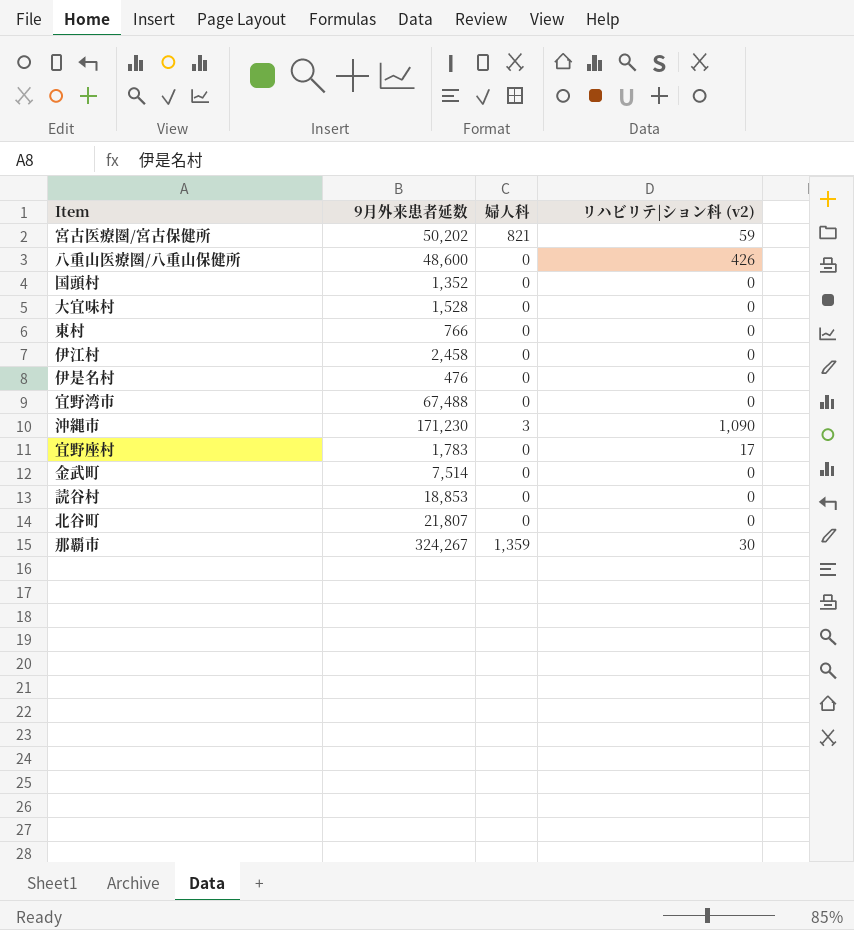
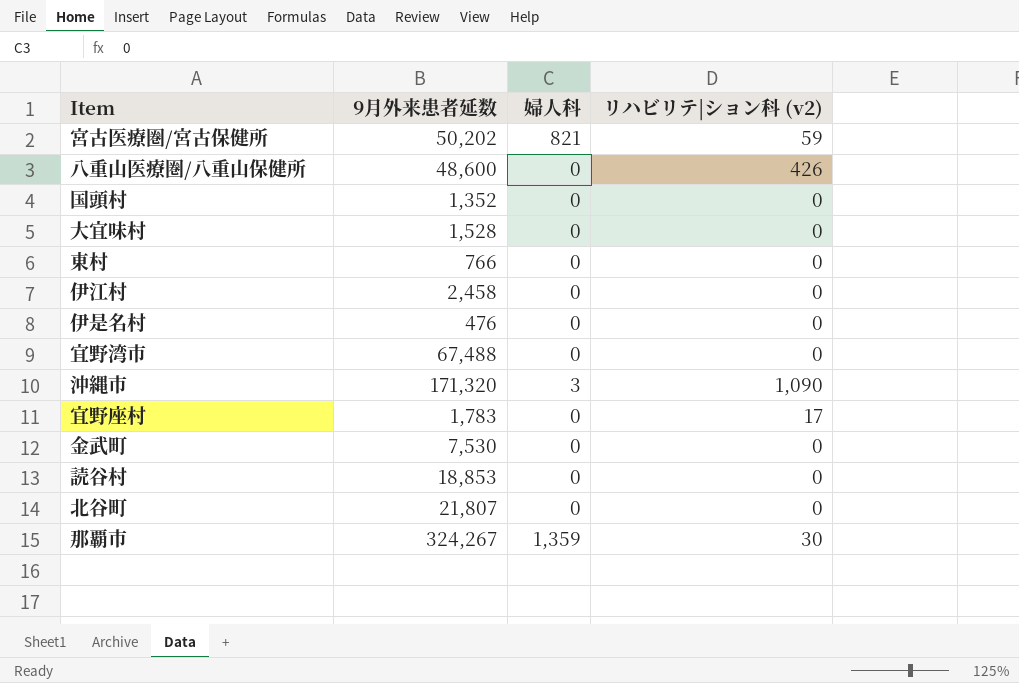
沖縄市 | 9月外来患者延数: 171,230 -> 171,320
金武町 | 9月外来患者延数: 7,514 -> 7,530

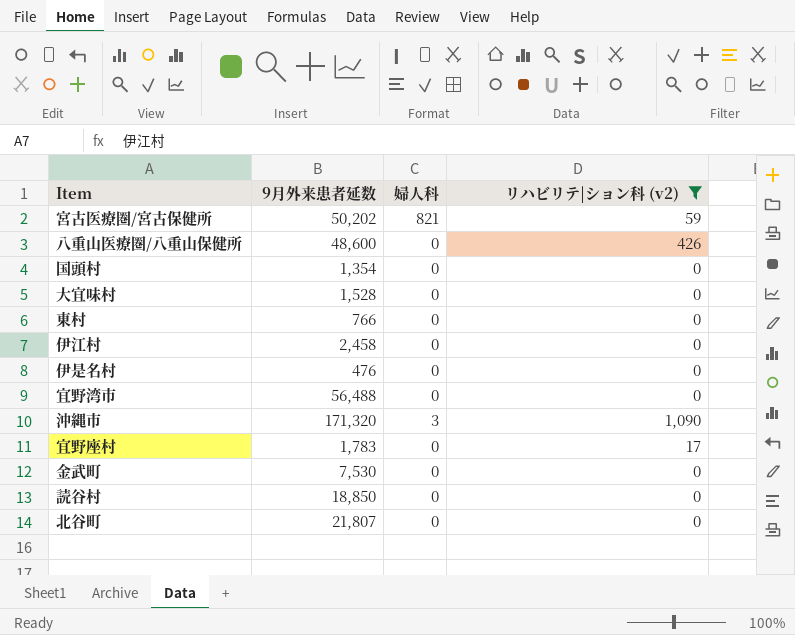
filter: none -> リハビリテ|ション科 (v2) != 30
国頭村 | 9月外来患者延数: 1,352 -> 1,354
宜野湾市 | 9月外来患者延数: 67,488 -> 56,488
読谷村 | 9月外来患者延数: 18,853 -> 18,850

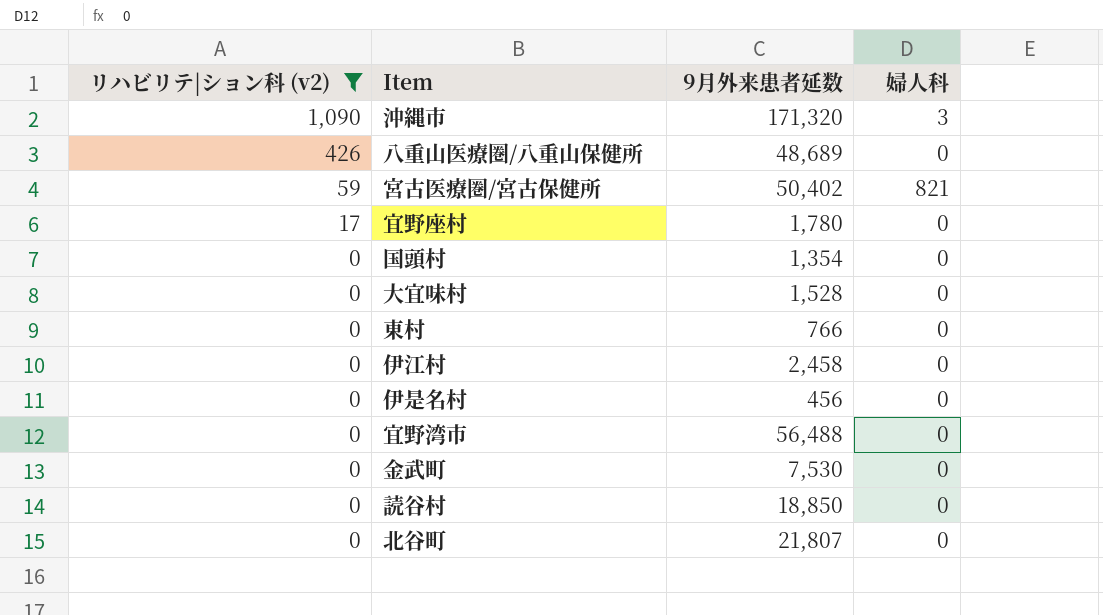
row order: none -> リハビリテ|ション科 (v2) descending
column リハビリテ|ション科 (v2) | position: 4 -> 1
八重山医療圏/八重山保健所 | 9月外来患者延数: 48,600 -> 48,689
宮古医療圏/宮古保健所 | 9月外来患者延数: 50,202 -> 50,402
宜野座村 | 9月外来患者延数: 1,783 -> 1,780
伊是名村 | 9月外来患者延数: 476 -> 456

